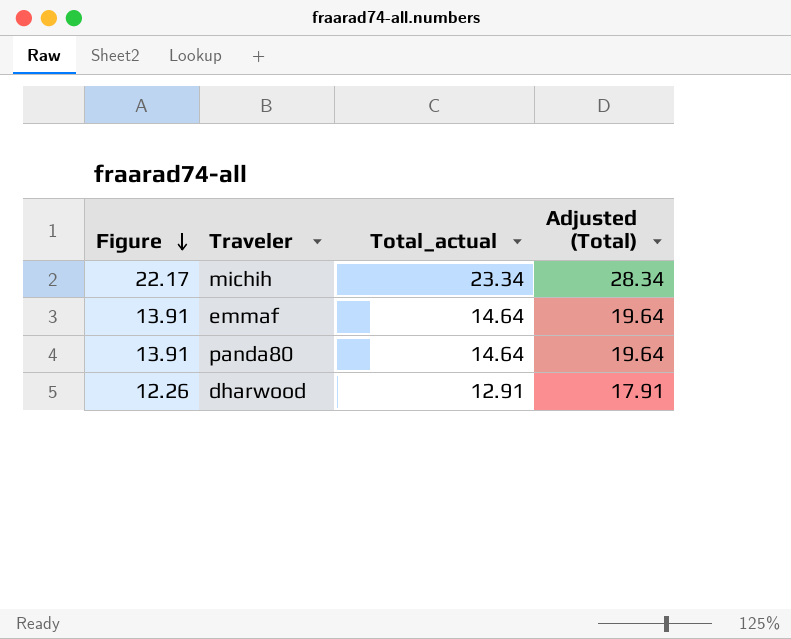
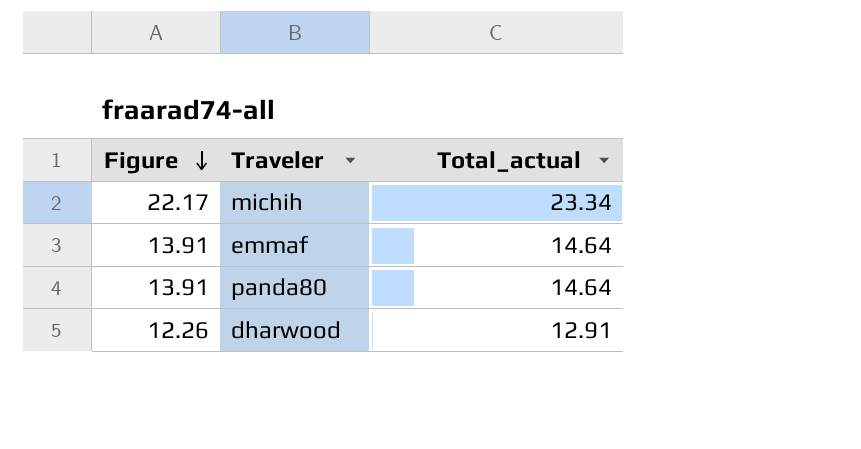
column Adjusted (Total) | formula: [Total_actual] + 5 -> none

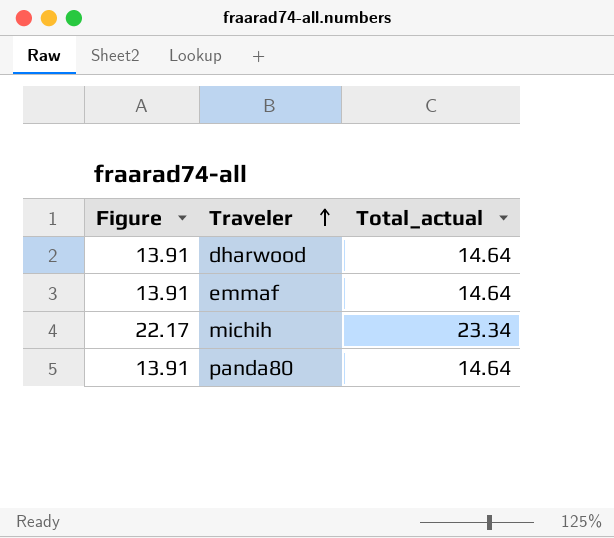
row order: Figure descending -> Traveler ascending
dharwood | Figure: 12.26 -> 13.91
dharwood | Total_actual: 12.91 -> 14.64

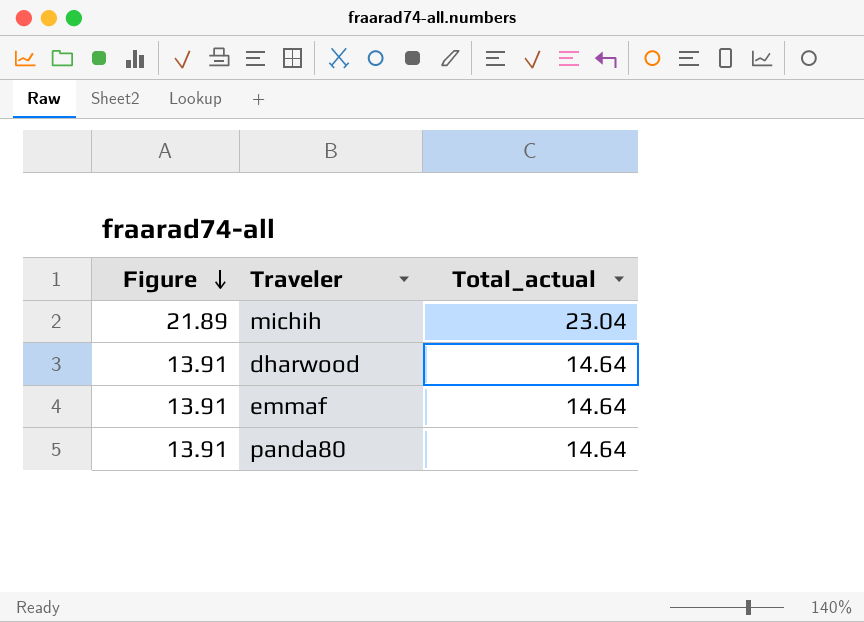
row order: Traveler ascending -> Figure descending
michih | Figure: 22.17 -> 21.89
michih | Total_actual: 23.34 -> 23.04

